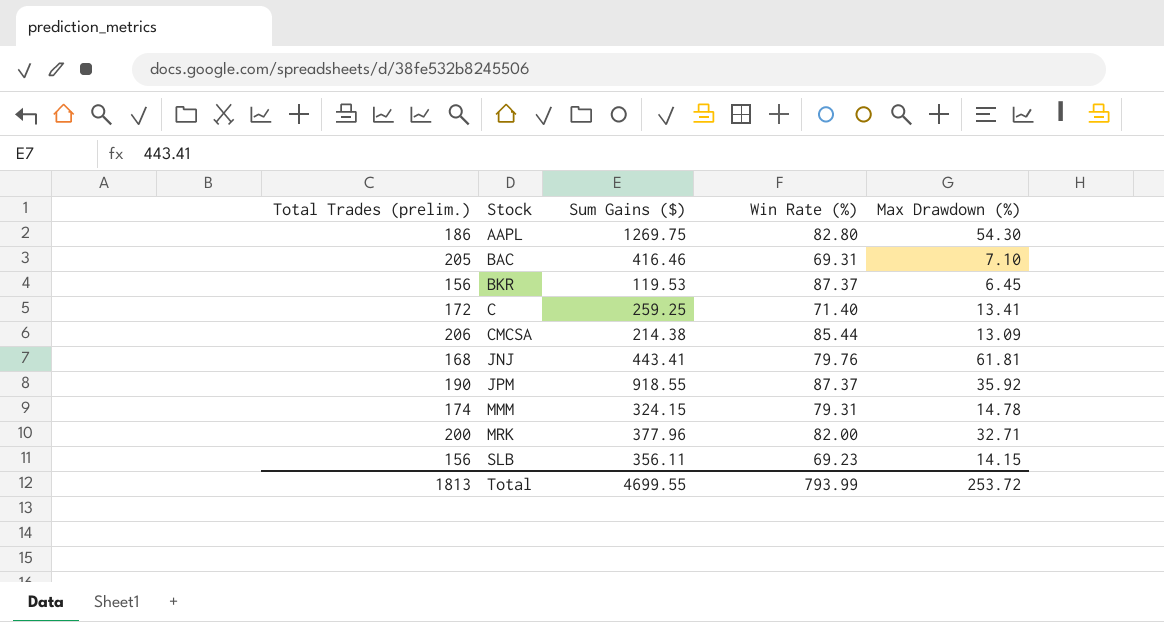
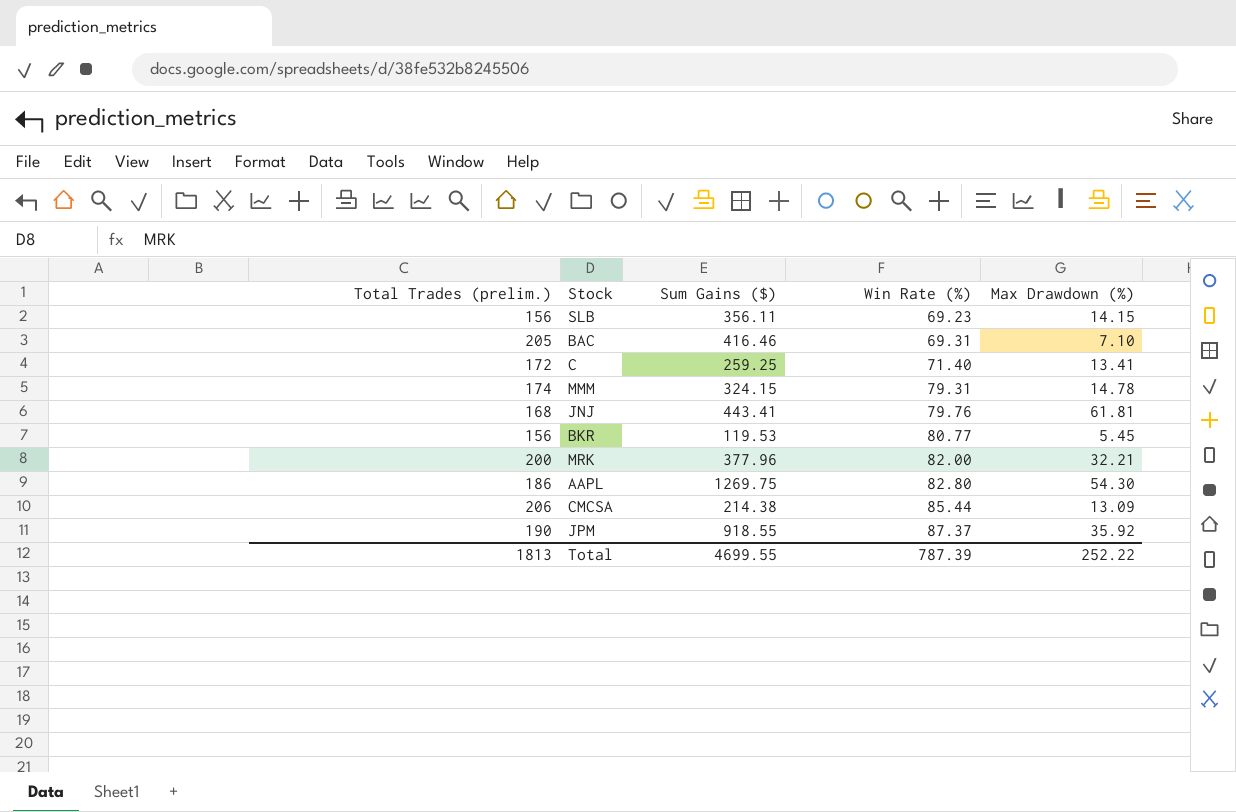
row order: Stock ascending -> Win Rate (%) ascending
BKR | Win Rate (%): 87.37 -> 80.77
BKR | Max Drawdown (%): 6.45 -> 5.45
MRK | Max Drawdown (%): 32.71 -> 32.21
Total | Win Rate (%): 793.99 -> 787.39
Total | Max Drawdown (%): 253.72 -> 252.22

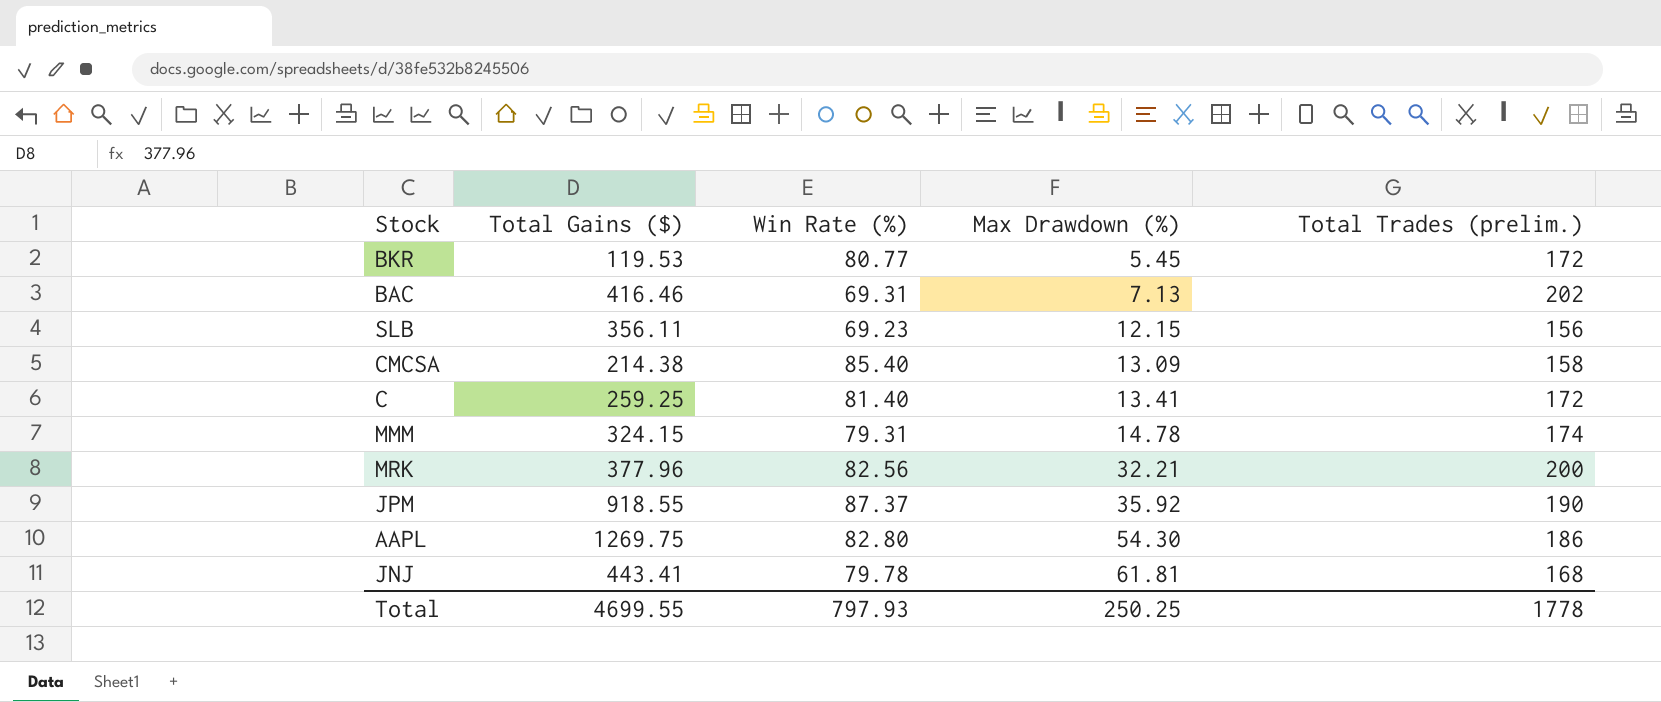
row order: Win Rate (%) ascending -> Max Drawdown (%) ascending
column name: Sum Gains ($) -> Total Gains ($)
column Total Trades (prelim.) | position: 1 -> 5
BKR | Total Trades (prelim.): 156 -> 172
BAC | Max Drawdown (%): 7.10 -> 7.13
BAC | Total Trades (prelim.): 205 -> 202
SLB | Max Drawdown (%): 14.15 -> 12.15
CMCSA | Win Rate (%): 85.44 -> 85.40
CMCSA | Total Trades (prelim.): 206 -> 158
C | Win Rate (%): 71.40 -> 81.40
MRK | Win Rate (%): 82.00 -> 82.56
JNJ | Win Rate (%): 79.76 -> 79.78
Total | Win Rate (%): 787.39 -> 797.93
Total | Max Drawdown (%): 252.22 -> 250.25
Total | Total Trades (prelim.): 1813 -> 1778

